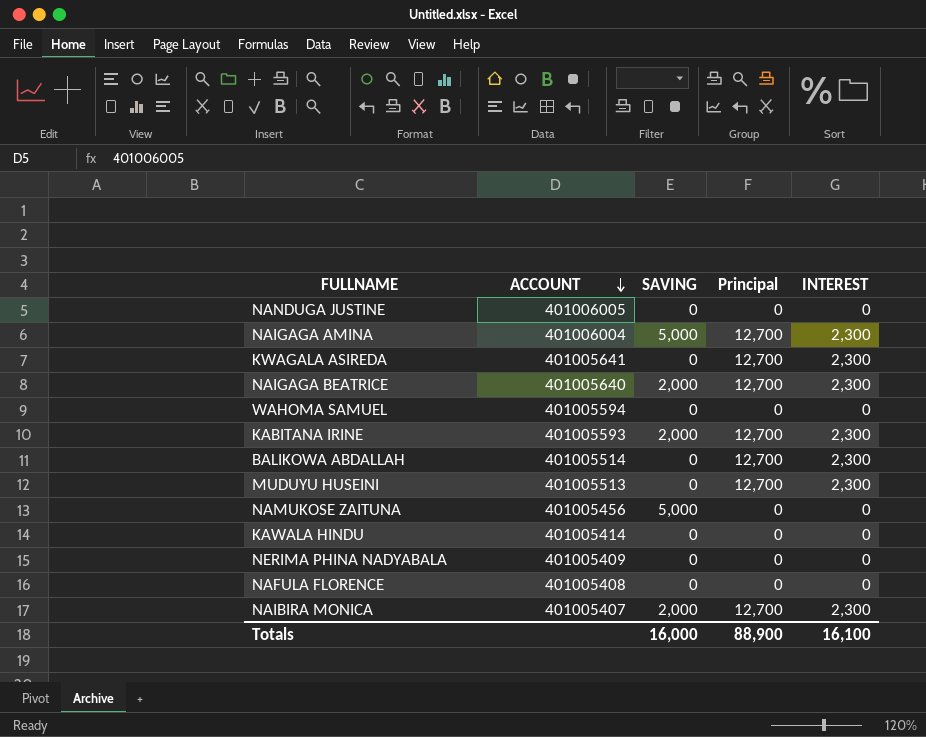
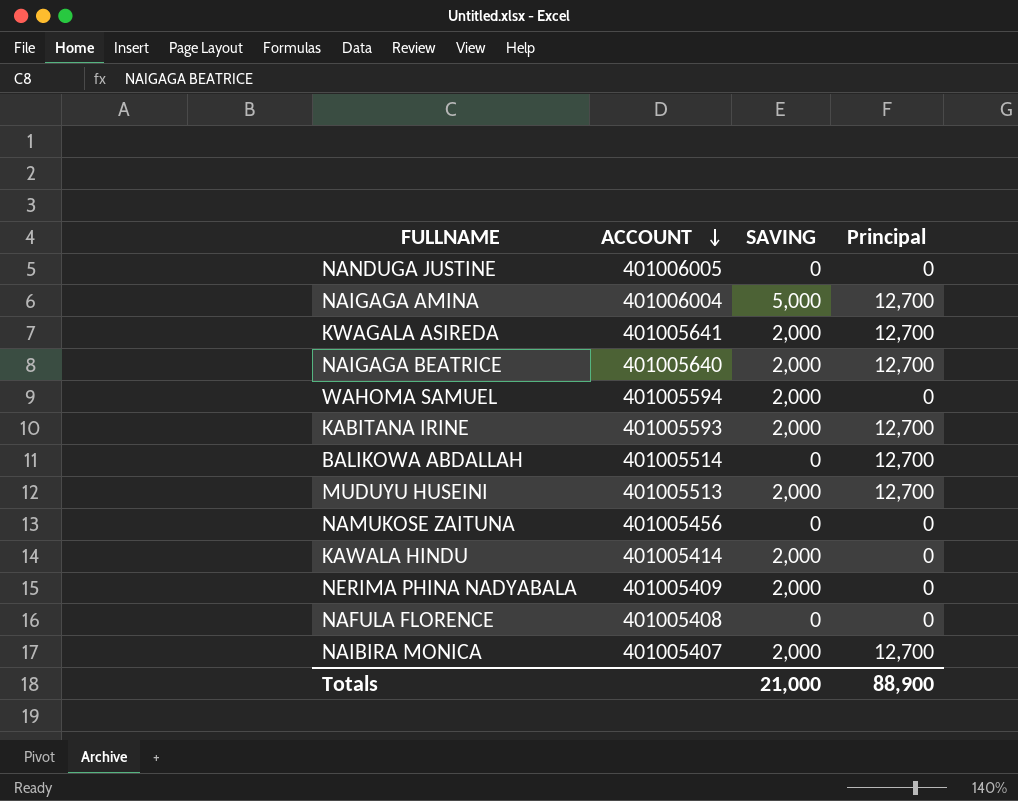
column INTEREST | position: 5 -> none
KWAGALA ASIREDA | SAVING: 0 -> 2,000
WAHOMA SAMUEL | SAVING: 0 -> 2,000
MUDUYU HUSEINI | SAVING: 0 -> 2,000
NAMUKOSE ZAITUNA | SAVING: 5,000 -> 0
KAWALA HINDU | SAVING: 0 -> 2,000
NERIMA PHINA NADYABALA | SAVING: 0 -> 2,000
Totals | SAVING: 16,000 -> 21,000

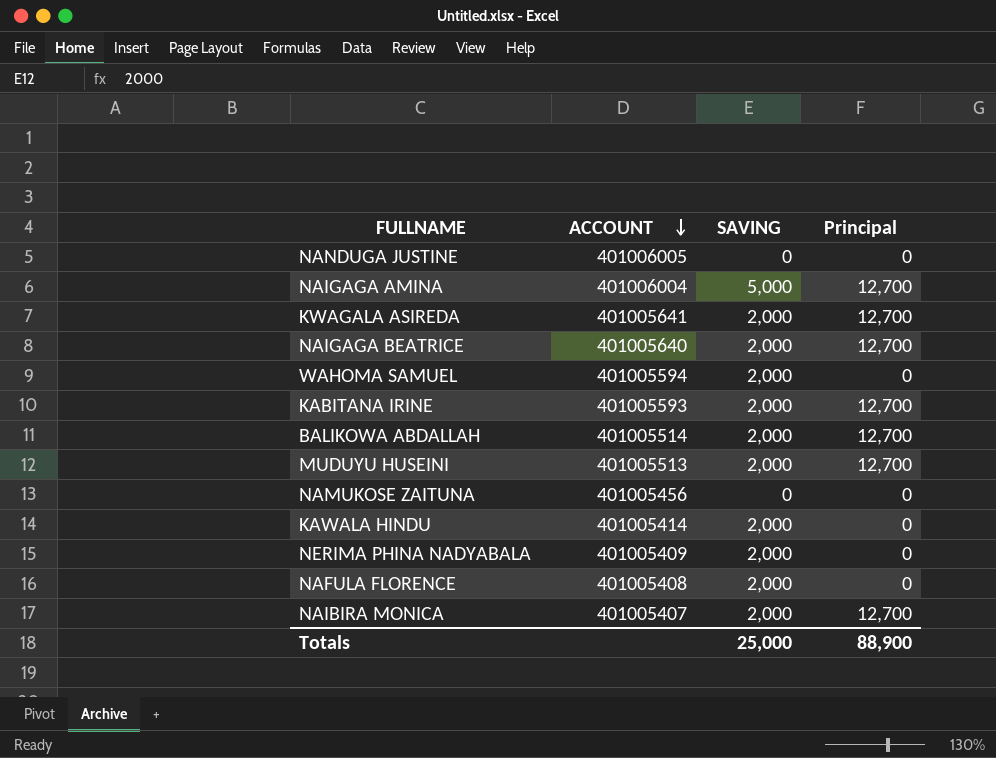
BALIKOWA ABDALLAH | SAVING: 0 -> 2,000
NAFULA FLORENCE | SAVING: 0 -> 2,000
Totals | SAVING: 21,000 -> 25,000

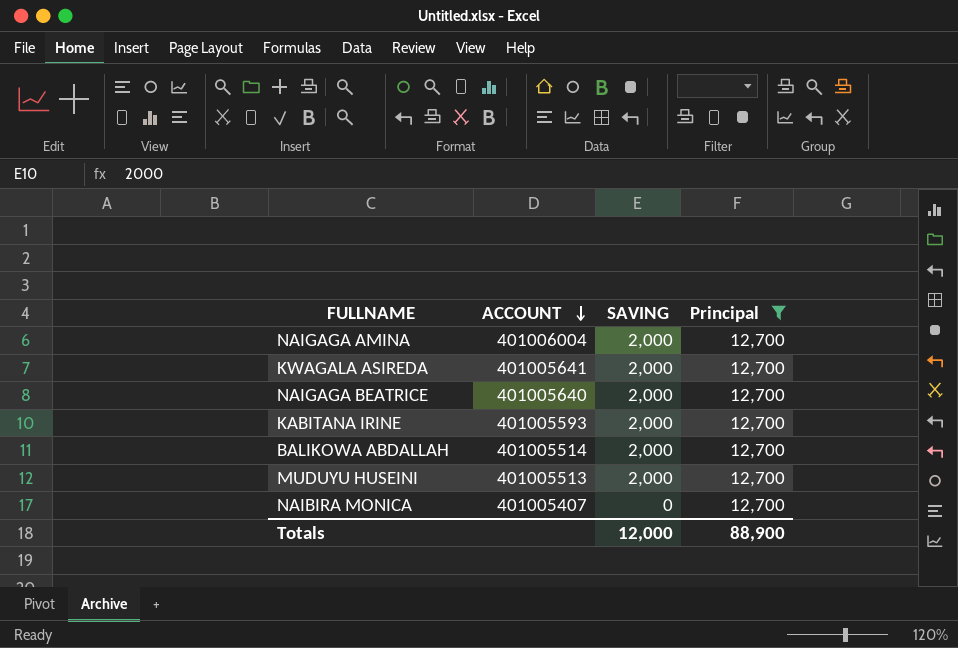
filter: none -> Principal = 12,700
NAIGAGA AMINA | SAVING: 5,000 -> 2,000
NAIBIRA MONICA | SAVING: 2,000 -> 0
Totals | SAVING: 25,000 -> 12,000

